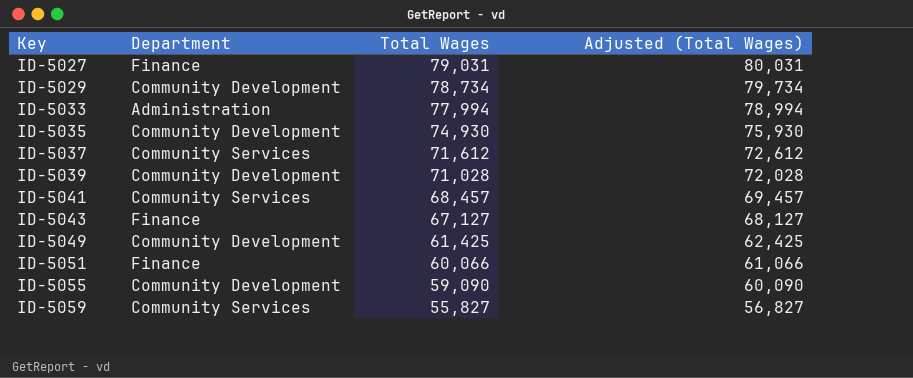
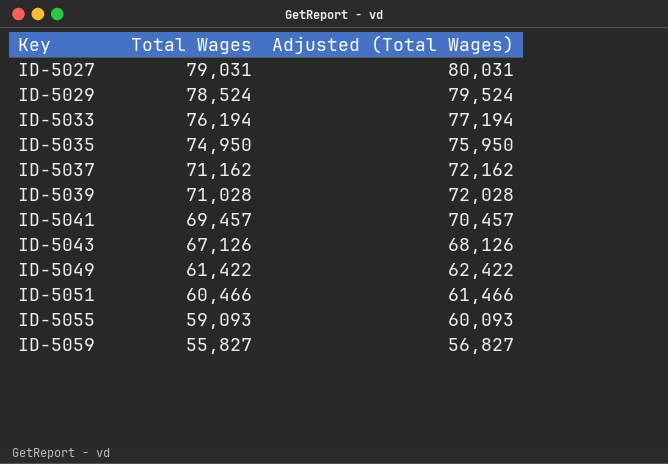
column Department | position: 2 -> none
ID-5029 | Total Wages: 78,734 -> 78,524
ID-5029 | Adjusted (Total Wages): 79,734 -> 79,524
ID-5033 | Total Wages: 77,994 -> 76,194
ID-5033 | Adjusted (Total Wages): 78,994 -> 77,194
ID-5035 | Total Wages: 74,930 -> 74,950
ID-5035 | Adjusted (Total Wages): 75,930 -> 75,950
ID-5037 | Total Wages: 71,612 -> 71,162
ID-5037 | Adjusted (Total Wages): 72,612 -> 72,162
ID-5041 | Total Wages: 68,457 -> 69,457
ID-5041 | Adjusted (Total Wages): 69,457 -> 70,457
ID-5043 | Total Wages: 67,127 -> 67,126
ID-5043 | Adjusted (Total Wages): 68,127 -> 68,126
ID-5049 | Total Wages: 61,425 -> 61,422
ID-5049 | Adjusted (Total Wages): 62,425 -> 62,422
ID-5051 | Total Wages: 60,066 -> 60,466
ID-5051 | Adjusted (Total Wages): 61,066 -> 61,466
ID-5055 | Total Wages: 59,090 -> 59,093
ID-5055 | Adjusted (Total Wages): 60,090 -> 60,093

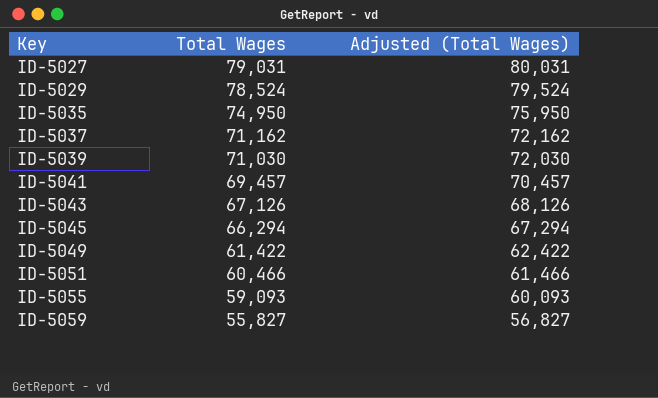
row ID-5033: 76,194 | 77,194 -> none
ID-5039 | Total Wages: 71,028 -> 71,030
ID-5039 | Adjusted (Total Wages): 72,028 -> 72,030
row ID-5045: none -> 66,294 | 67,294

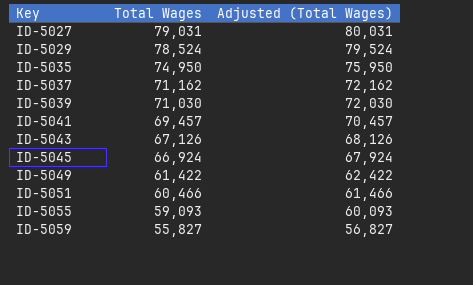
ID-5045 | Total Wages: 66,294 -> 66,924
ID-5045 | Adjusted (Total Wages): 67,294 -> 67,924

